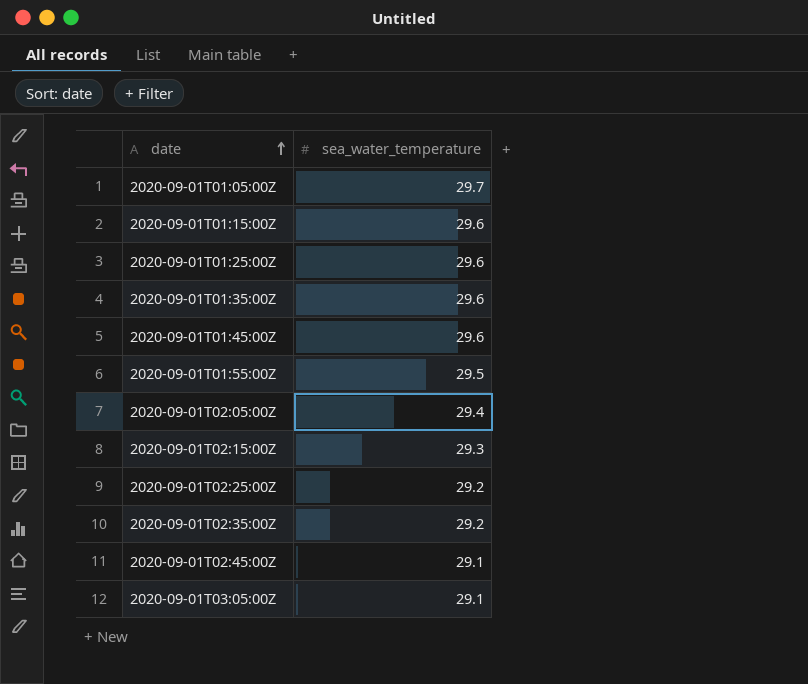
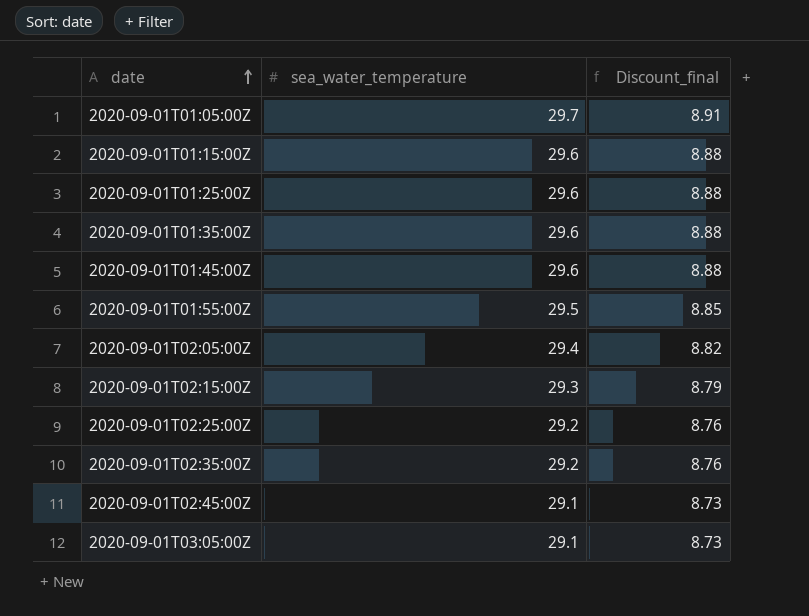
column Discount_final | formula: none -> [sea_water_temperature] * 0.3

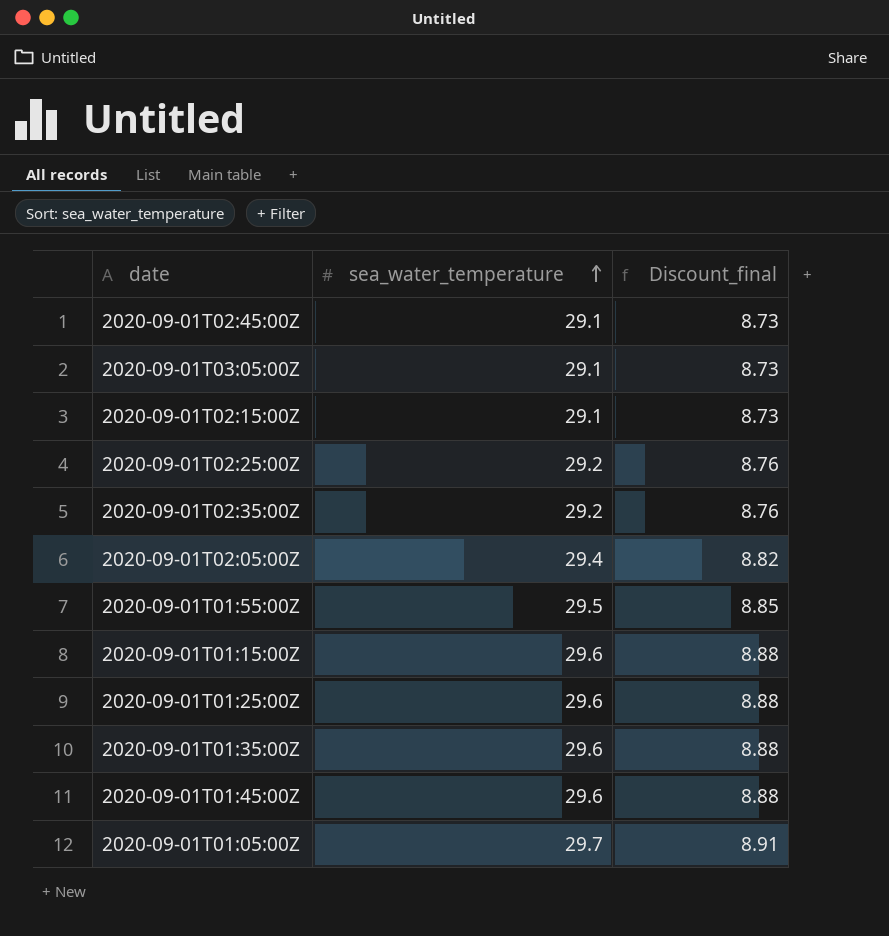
row order: date ascending -> sea_water_temperature ascending
2020-09-01T02:15:00Z | sea_water_temperature: 29.3 -> 29.1
2020-09-01T02:15:00Z | Discount_final: 8.79 -> 8.73

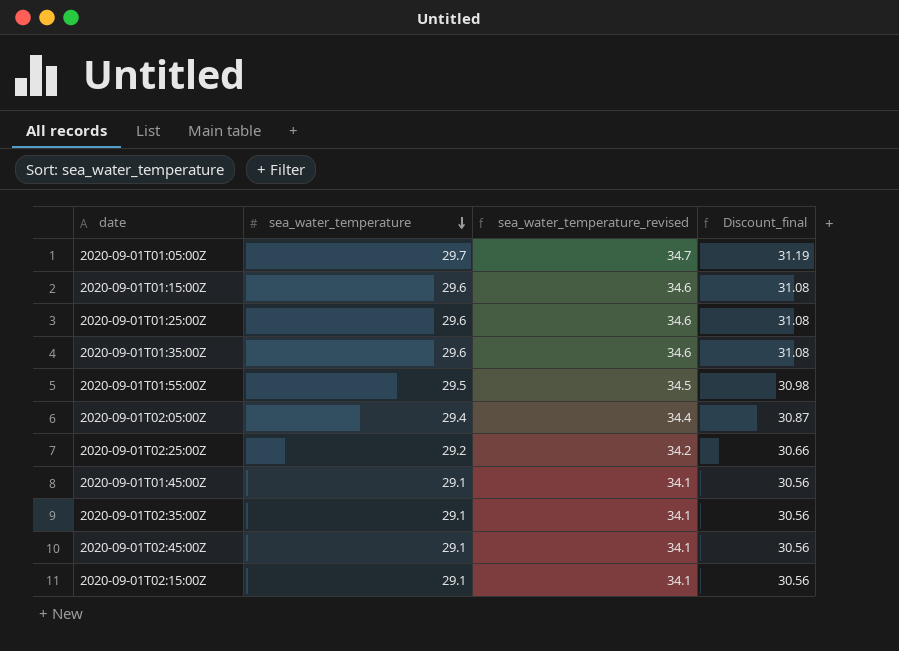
row order: sea_water_temperature ascending -> sea_water_temperature descending
column sea_water_temperature_revised | formula: none -> [sea_water_temperature] + 5
column Discount_final | formula: [sea_water_temperature] * 0.3 -> [sea_water_temperature] * 1.05
row 2020-09-01T03:05:00Z: 29.1 | 8.73 -> none
2020-09-01T01:45:00Z | sea_water_temperature: 29.6 -> 29.1
2020-09-01T02:35:00Z | sea_water_temperature: 29.2 -> 29.1

